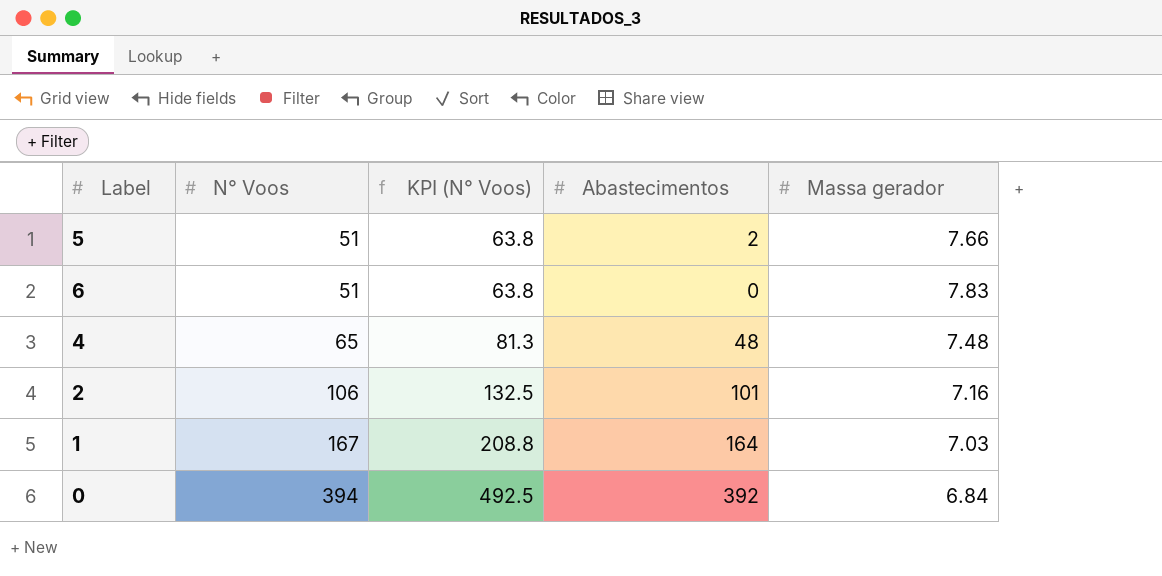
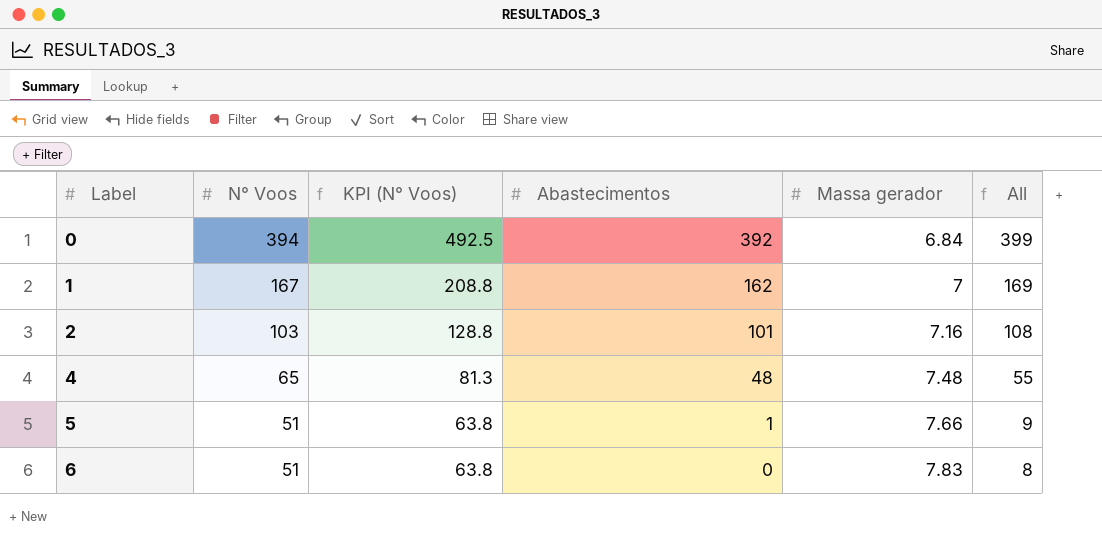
row order: N° Voos ascending -> Label ascending
column All | formula: none -> [Abastecimentos] + [Massa gerador]
1 | Abastecimentos: 164 -> 162
1 | Massa gerador: 7.03 -> 7
2 | N° Voos: 106 -> 103
2 | KPI (N° Voos): 132.5 -> 128.8
5 | Abastecimentos: 2 -> 1

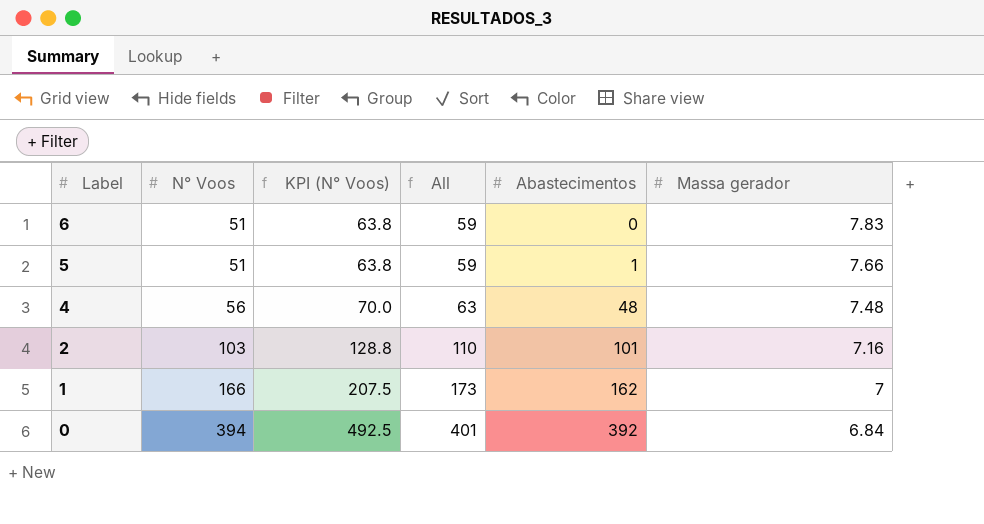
row order: Label ascending -> Label descending
column All | formula: [Abastecimentos] + [Massa gerador] -> [N° Voos] + [Massa gerador]
column All | position: 6 -> 4
4 | N° Voos: 65 -> 56
4 | KPI (N° Voos): 81.3 -> 70.0
1 | N° Voos: 167 -> 166
1 | KPI (N° Voos): 208.8 -> 207.5

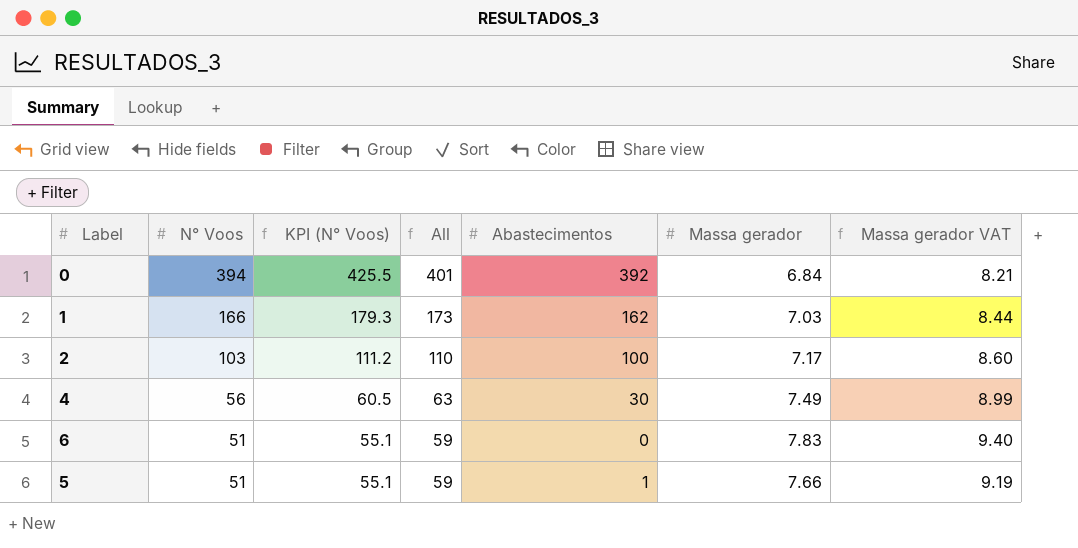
row order: Label descending -> N° Voos descending
column KPI (N° Voos) | formula: [N° Voos] * 1.25 -> [N° Voos] * 1.08
column Massa gerador VAT | formula: none -> [Massa gerador] * 1.2
1 | Massa gerador: 7 -> 7.03
2 | Abastecimentos: 101 -> 100
2 | Massa gerador: 7.16 -> 7.17
4 | Abastecimentos: 48 -> 30
4 | Massa gerador: 7.48 -> 7.49

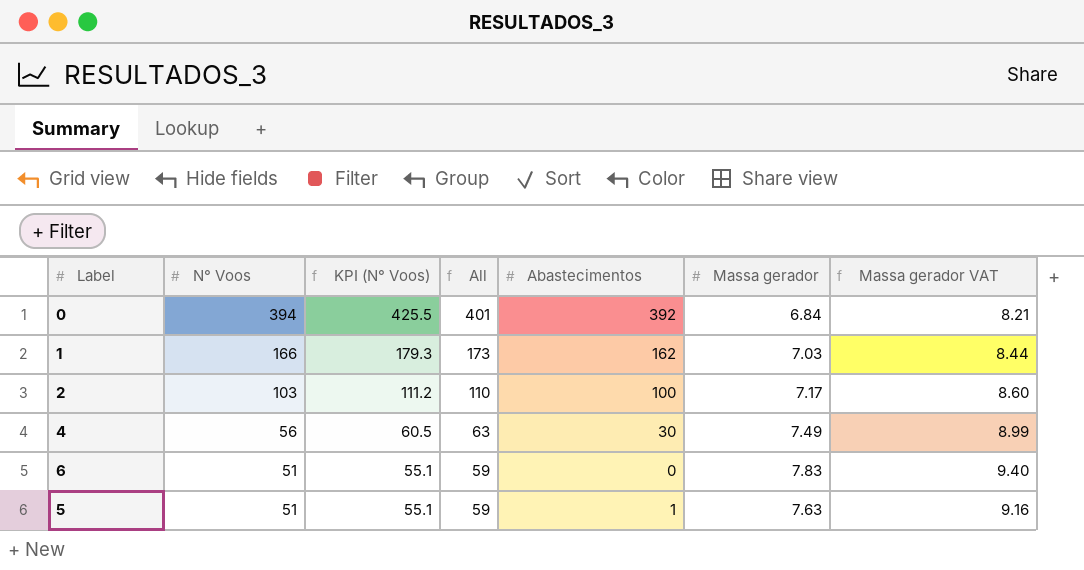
5 | Massa gerador: 7.66 -> 7.63
5 | Massa gerador VAT: 9.19 -> 9.16

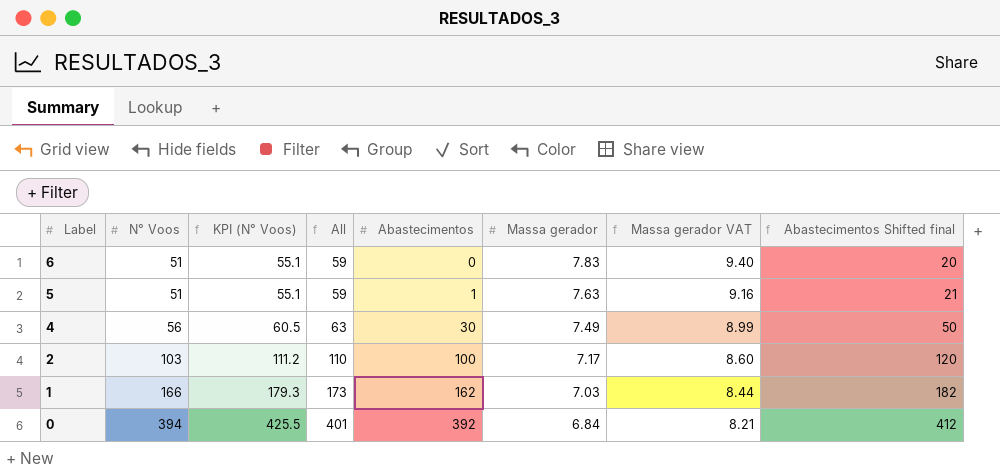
row order: N° Voos descending -> Label descending
column Abastecimentos Shifted final | formula: none -> [Abastecimentos] + 20

